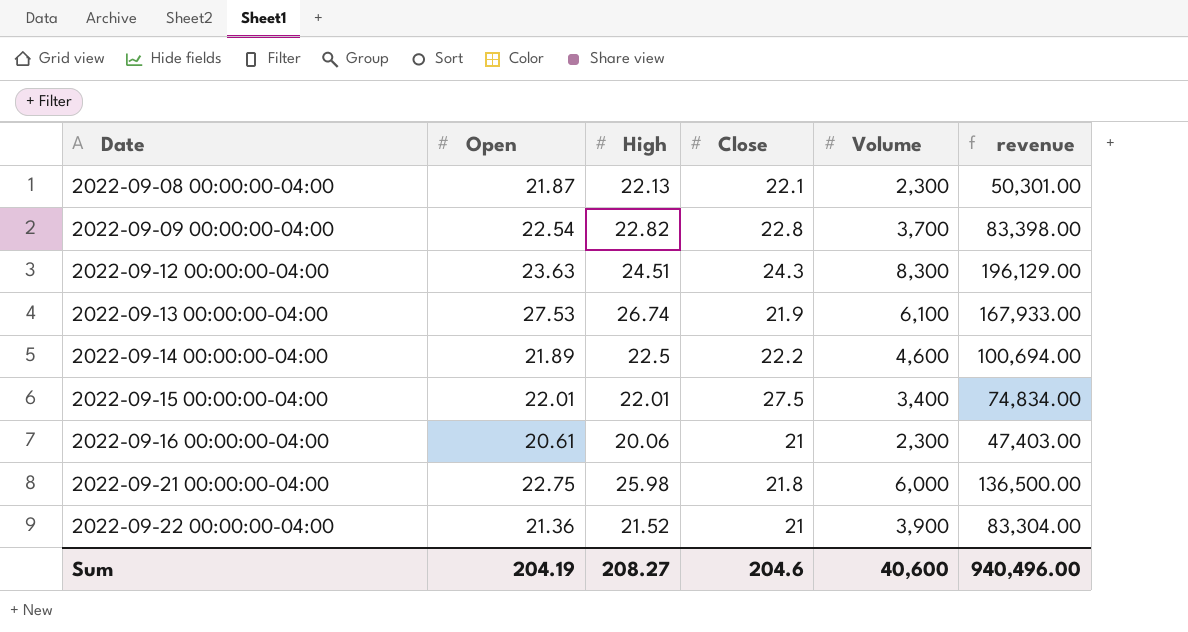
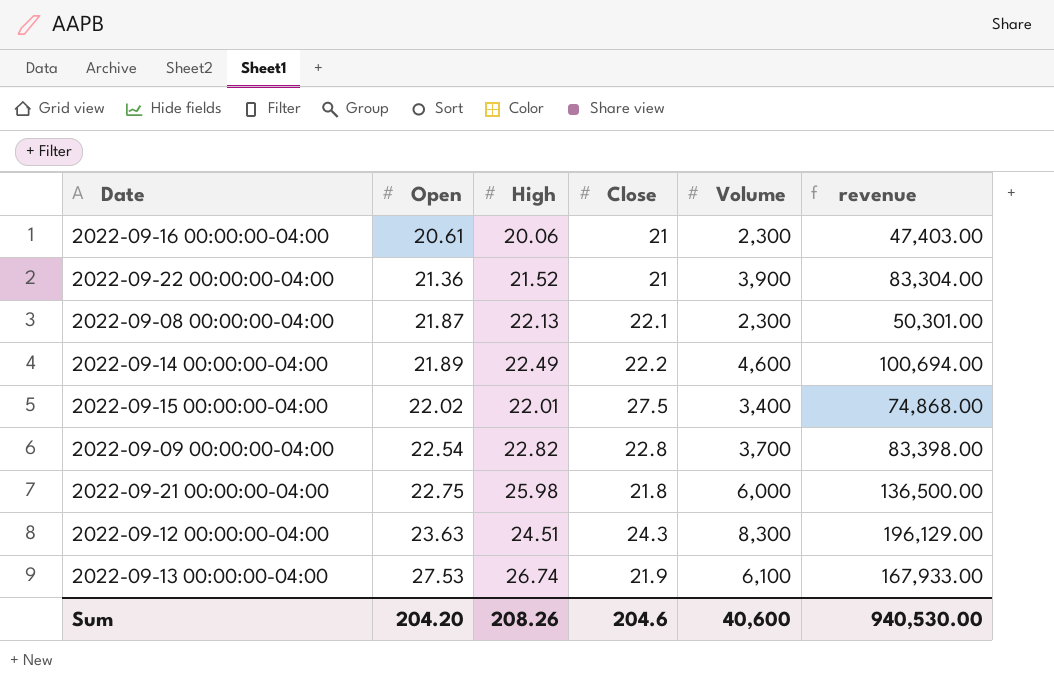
row order: Date ascending -> Open ascending
2022-09-14 00:00:00-04:00 | High: 22.5 -> 22.49
2022-09-15 00:00:00-04:00 | Open: 22.01 -> 22.02
2022-09-15 00:00:00-04:00 | revenue: 74,834.00 -> 74,868.00
Sum | Open: 204.19 -> 204.20
Sum | High: 208.27 -> 208.26
Sum | revenue: 940,496.00 -> 940,530.00

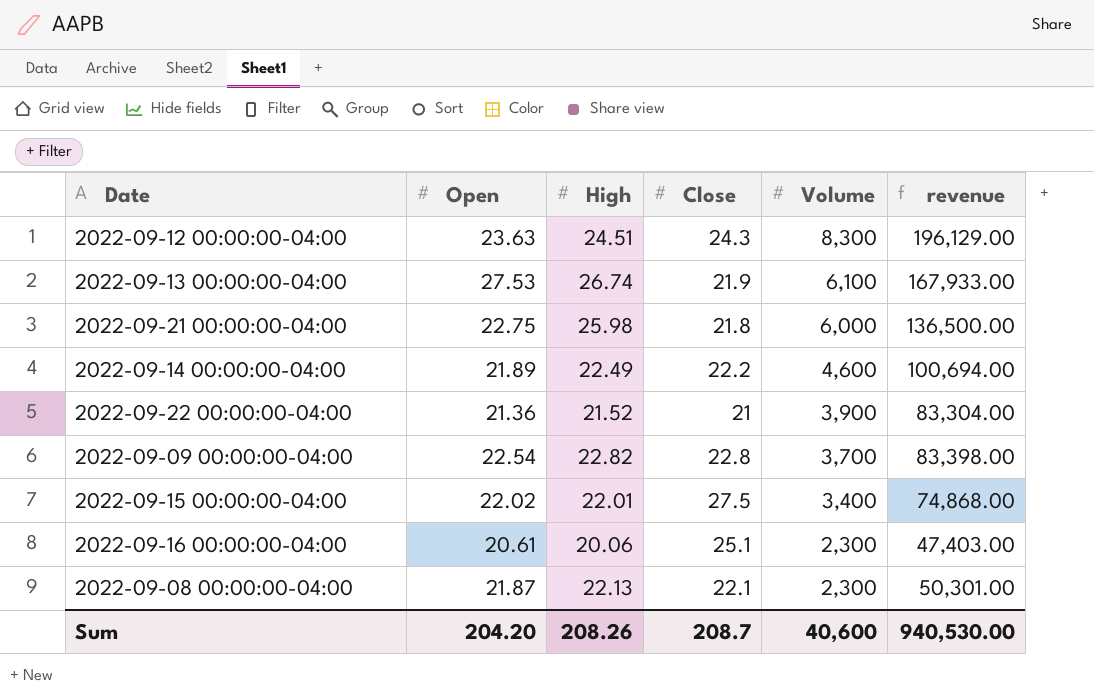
row order: Open ascending -> Volume descending
2022-09-16 00:00:00-04:00 | Close: 21 -> 25.1
Sum | Close: 204.6 -> 208.7

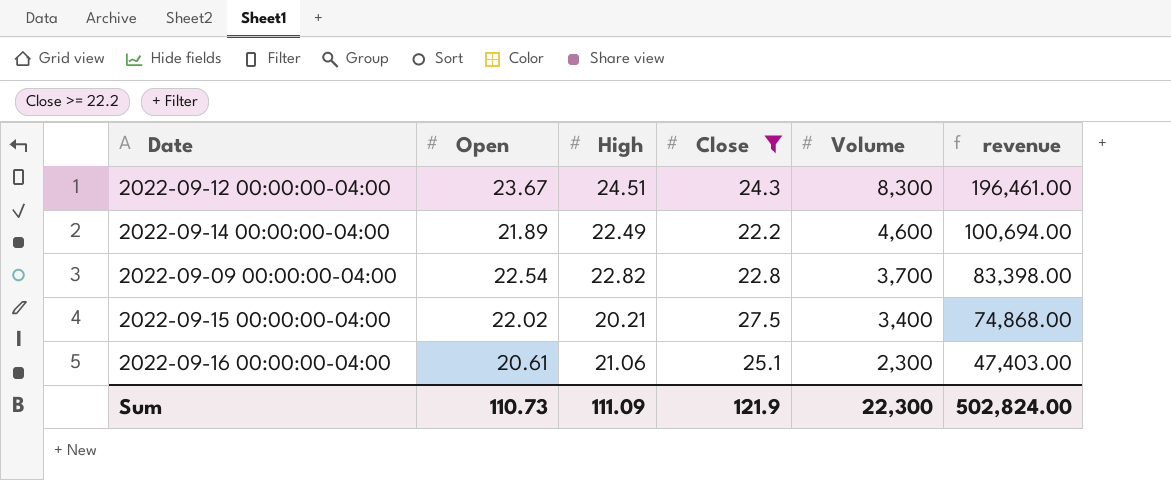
filter: none -> Close >= 22.2
2022-09-12 00:00:00-04:00 | Open: 23.63 -> 23.67
2022-09-12 00:00:00-04:00 | revenue: 196,129.00 -> 196,461.00
2022-09-15 00:00:00-04:00 | High: 22.01 -> 20.21
2022-09-16 00:00:00-04:00 | High: 20.06 -> 21.06
Sum | Open: 204.20 -> 110.73
Sum | High: 208.26 -> 111.09
Sum | Close: 208.7 -> 121.9
Sum | Volume: 40,600 -> 22,300
Sum | revenue: 940,530.00 -> 502,824.00

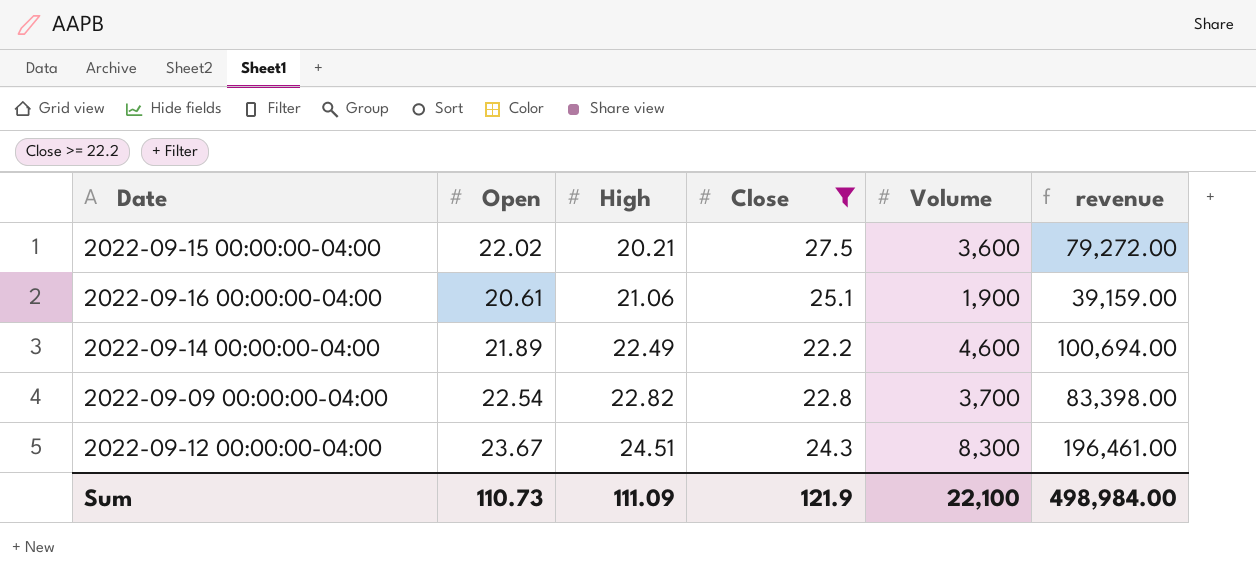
row order: Volume descending -> High ascending
2022-09-15 00:00:00-04:00 | Volume: 3,400 -> 3,600
2022-09-15 00:00:00-04:00 | revenue: 74,868.00 -> 79,272.00
2022-09-16 00:00:00-04:00 | Volume: 2,300 -> 1,900
2022-09-16 00:00:00-04:00 | revenue: 47,403.00 -> 39,159.00
Sum | Volume: 22,300 -> 22,100
Sum | revenue: 502,824.00 -> 498,984.00

